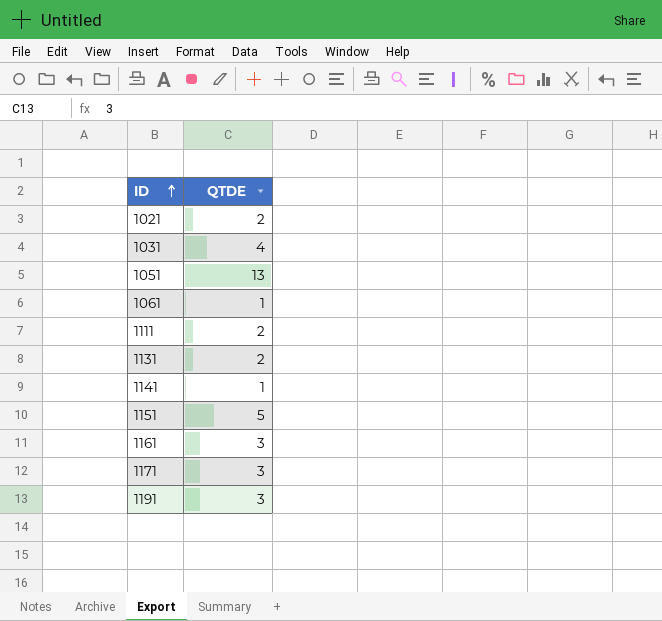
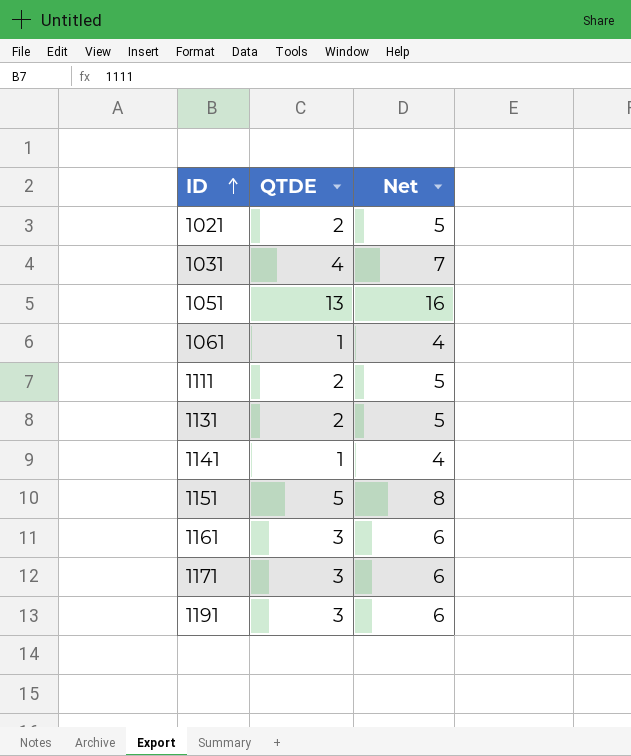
column Net | formula: none -> [QTDE] + 3

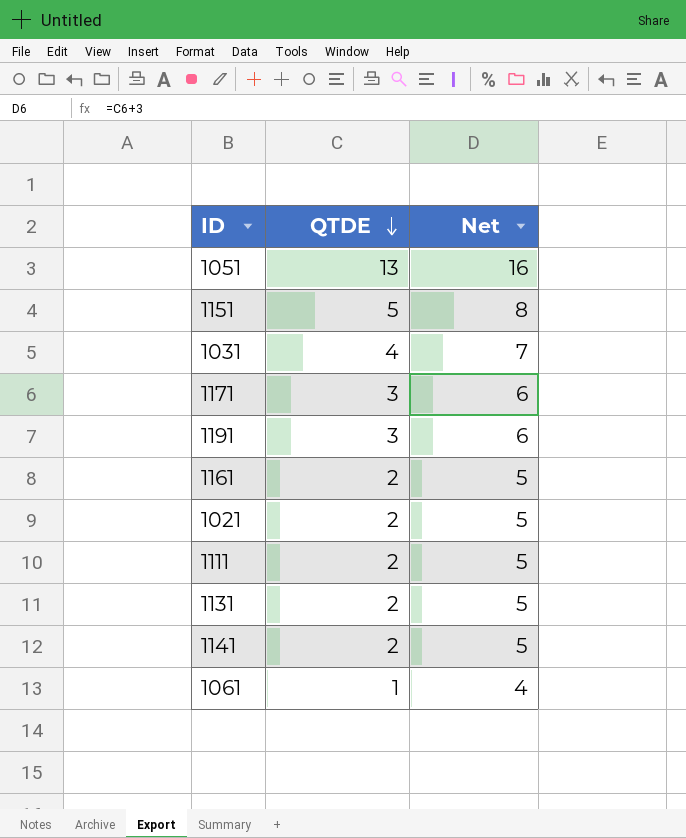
row order: ID ascending -> QTDE descending
1161 | QTDE: 3 -> 2
1161 | Net: 6 -> 5
1141 | QTDE: 1 -> 2
1141 | Net: 4 -> 5

